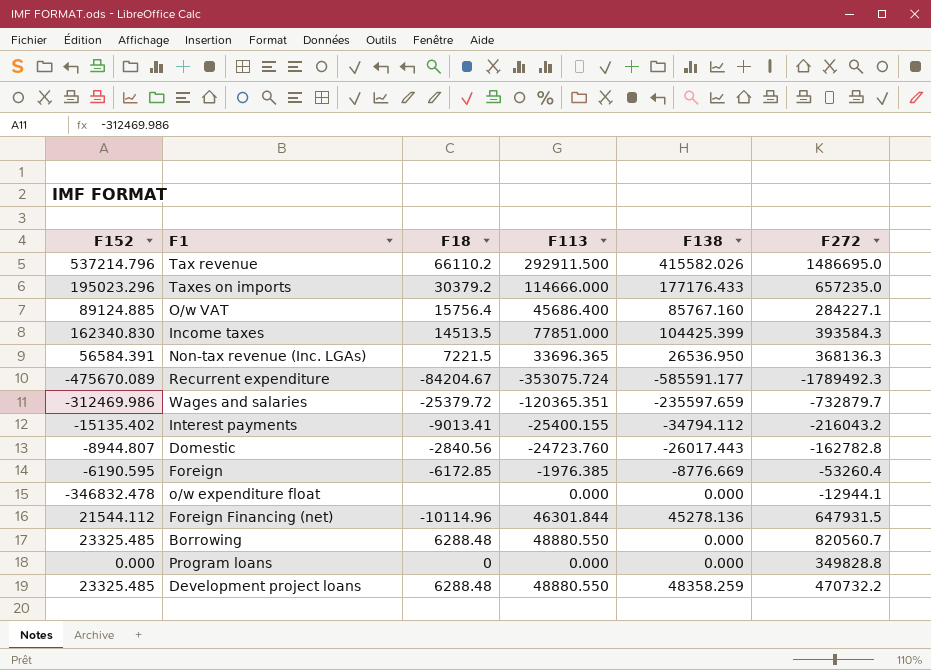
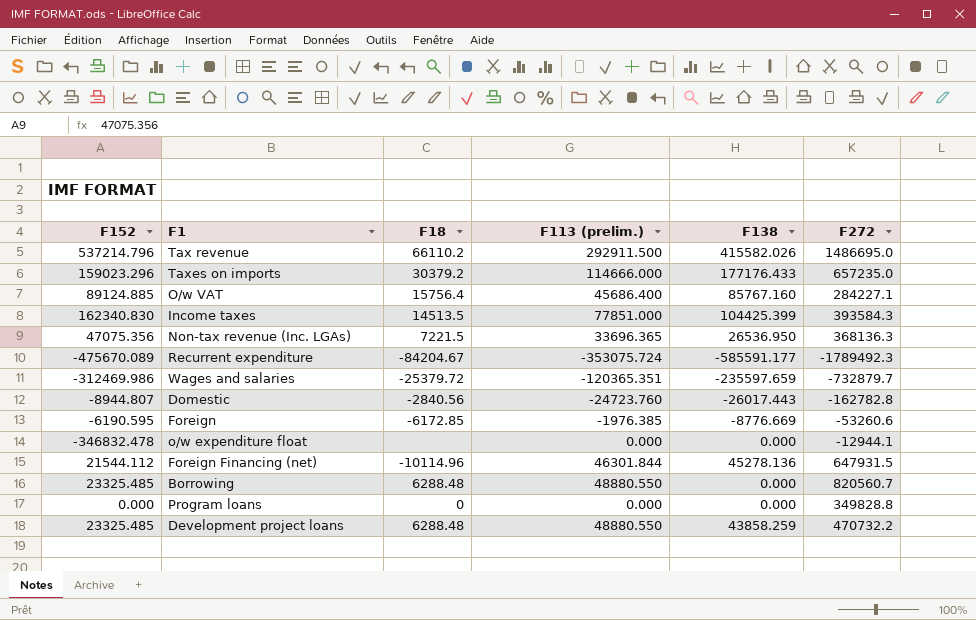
column name: F113 -> F113 (prelim.)
row Interest payments: -15135.402 | -9013.41 | -25400.155 | -34794.112 | -216043.2 -> none
Taxes on imports | F152: 195023.296 -> 159023.296
Non-tax revenue (Inc. LGAs) | F152: 56584.391 -> 47075.356
Foreign | F272: -53260.4 -> -53260.6
Development project loans | F138: 48358.259 -> 43858.259

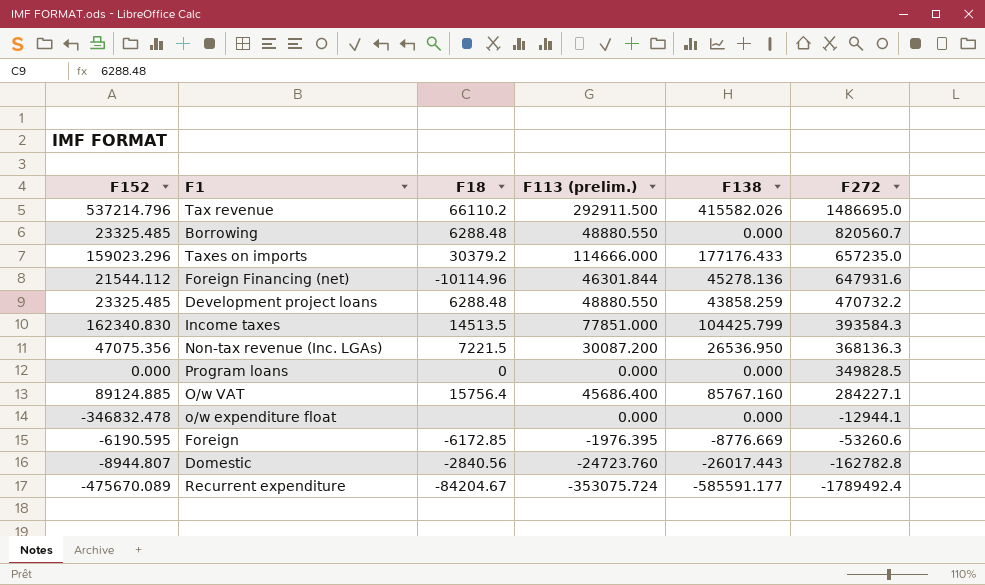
row order: none -> F272 descending
row Wages and salaries: -312469.986 | -25379.72 | -120365.351 | -235597.659 | -732879.7 -> none
Foreign Financing (net) | F272: 647931.5 -> 647931.6
Income taxes | F138: 104425.399 -> 104425.799
Non-tax revenue (Inc. LGAs) | F113 (prelim.): 33696.365 -> 30087.200
Program loans | F272: 349828.8 -> 349828.5
Foreign | F113 (prelim.): -1976.385 -> -1976.395
Recurrent expenditure | F272: -1789492.3 -> -1789492.4

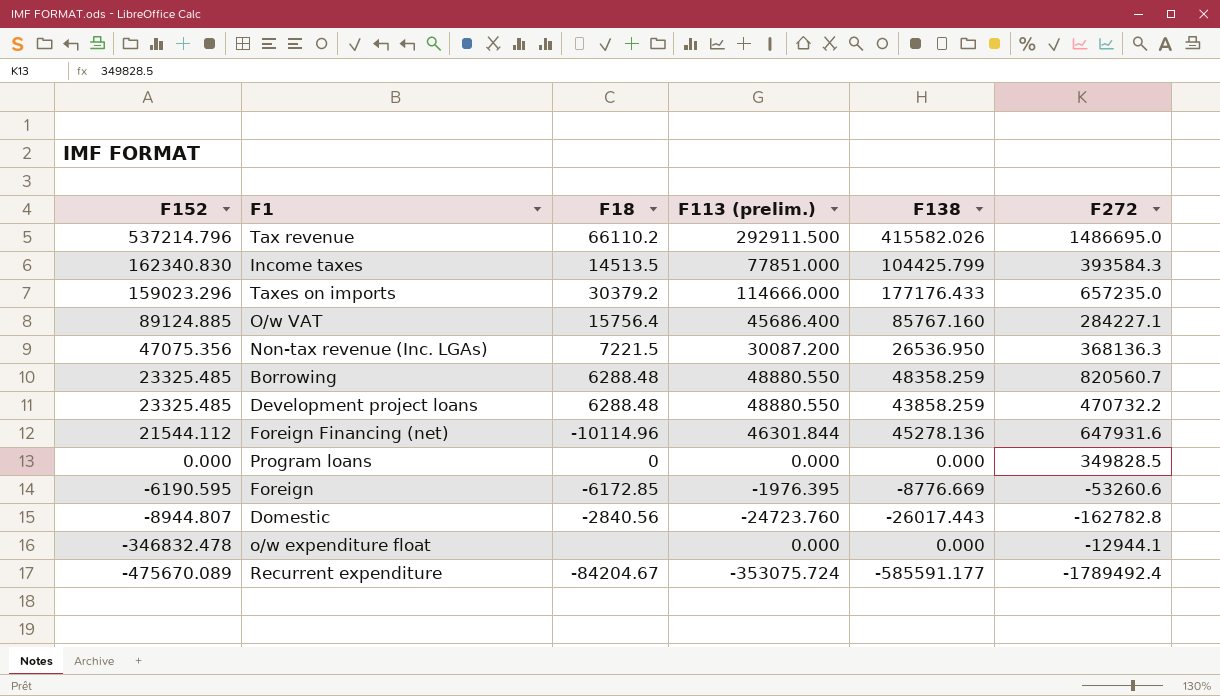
row order: F272 descending -> F152 descending
Borrowing | F138: 0.000 -> 48358.259

